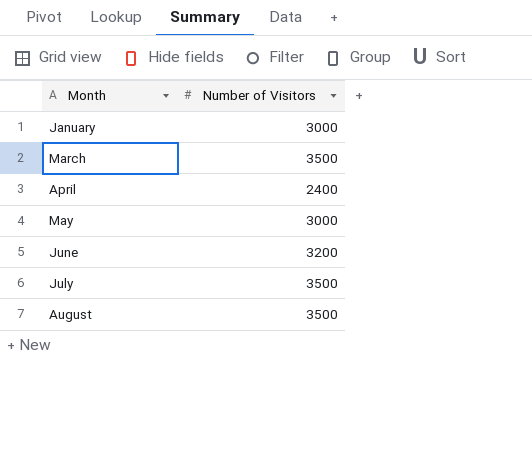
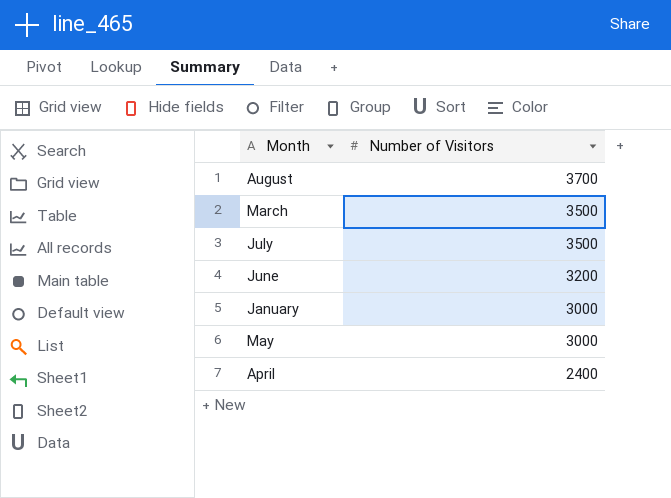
row order: Month ascending -> Number of Visitors descending
August | Number of Visitors: 3500 -> 3700

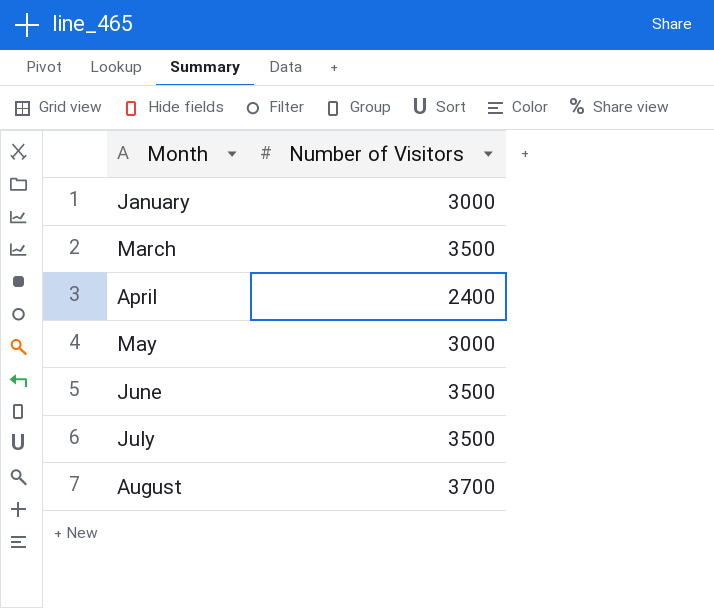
row order: Number of Visitors descending -> Month ascending
June | Number of Visitors: 3200 -> 3500

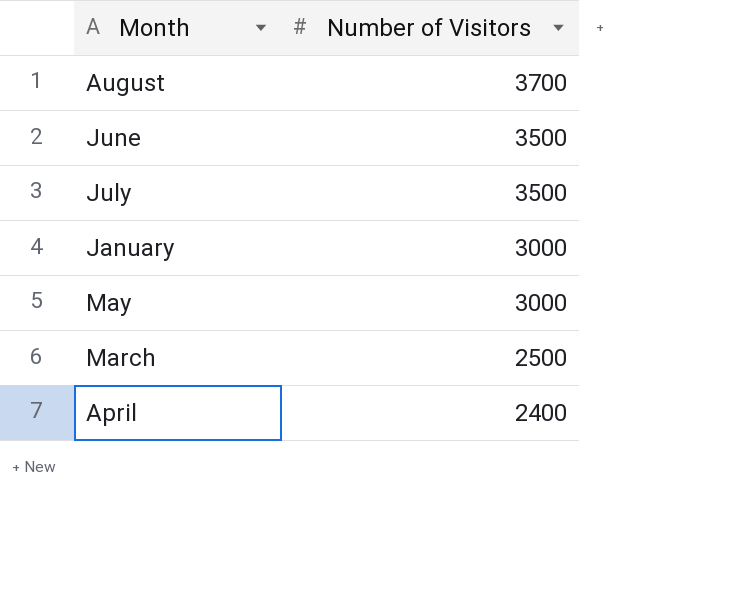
row order: Month ascending -> Number of Visitors descending
March | Number of Visitors: 3500 -> 2500

